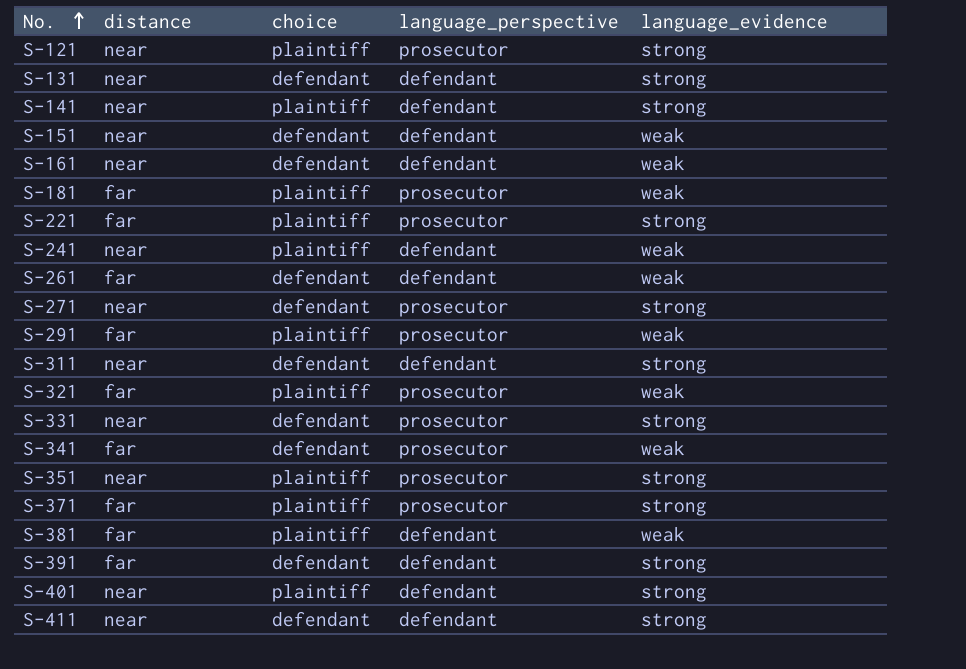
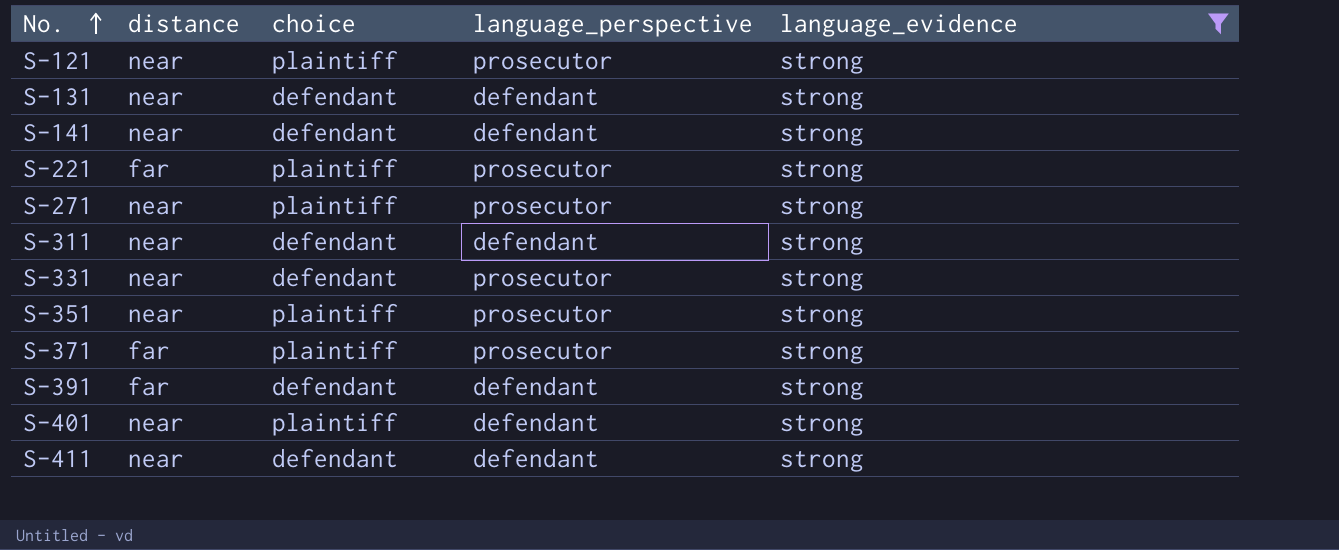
filter: none -> language_evidence = strong
S-141 | choice: plaintiff -> defendant
S-271 | choice: defendant -> plaintiff

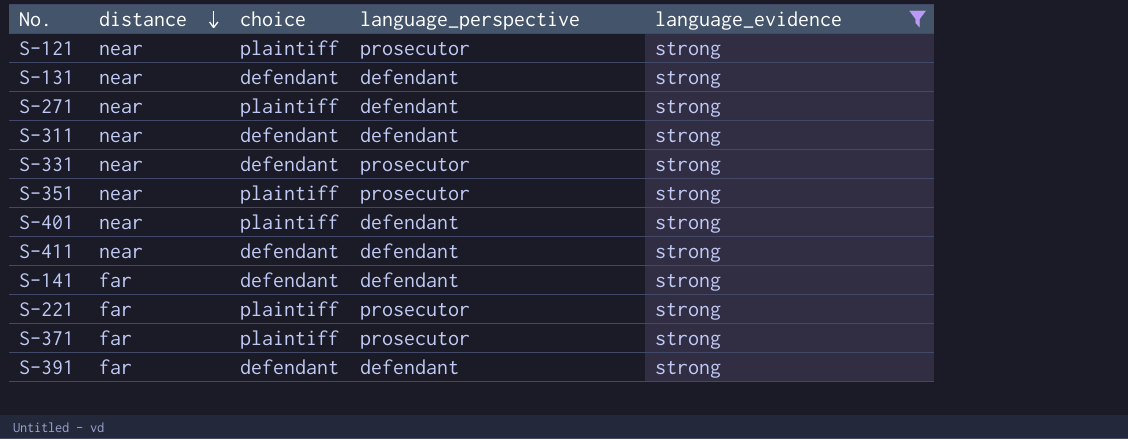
row order: No. ascending -> distance descending
S-271 | language_perspective: prosecutor -> defendant
S-141 | distance: near -> far

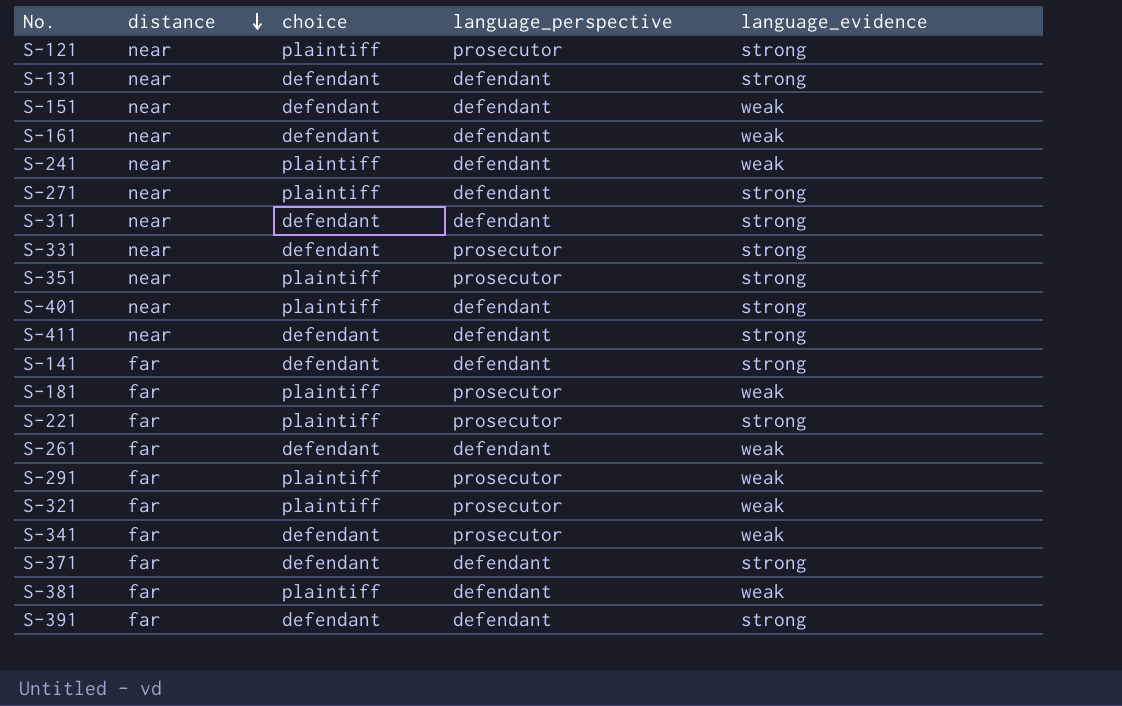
filter: language_evidence = strong -> none
S-371 | choice: plaintiff -> defendant
S-371 | language_perspective: prosecutor -> defendant

